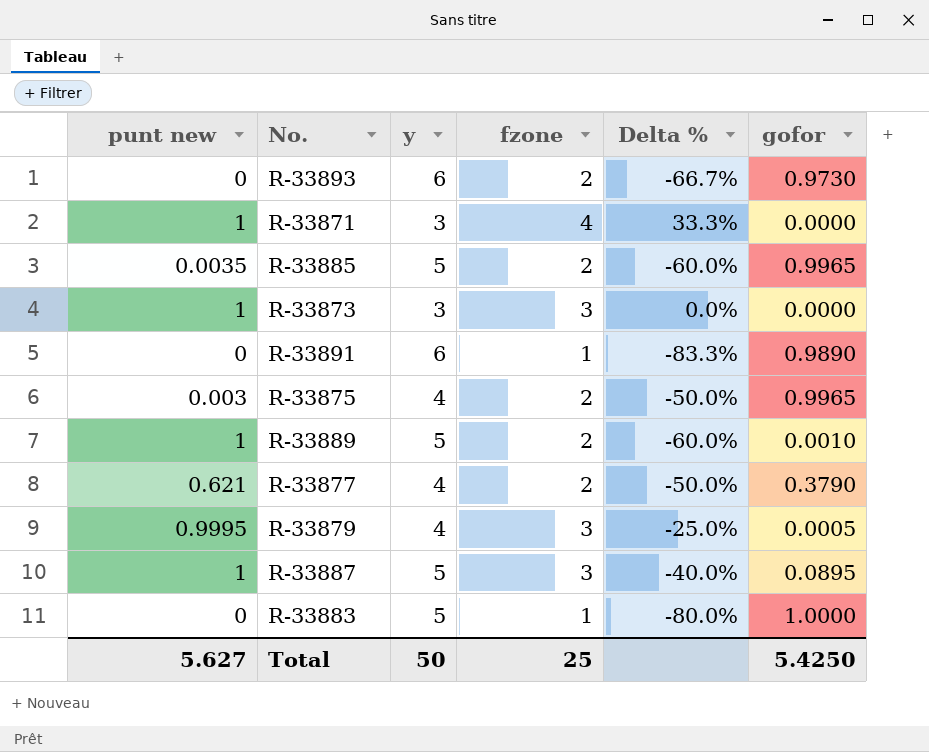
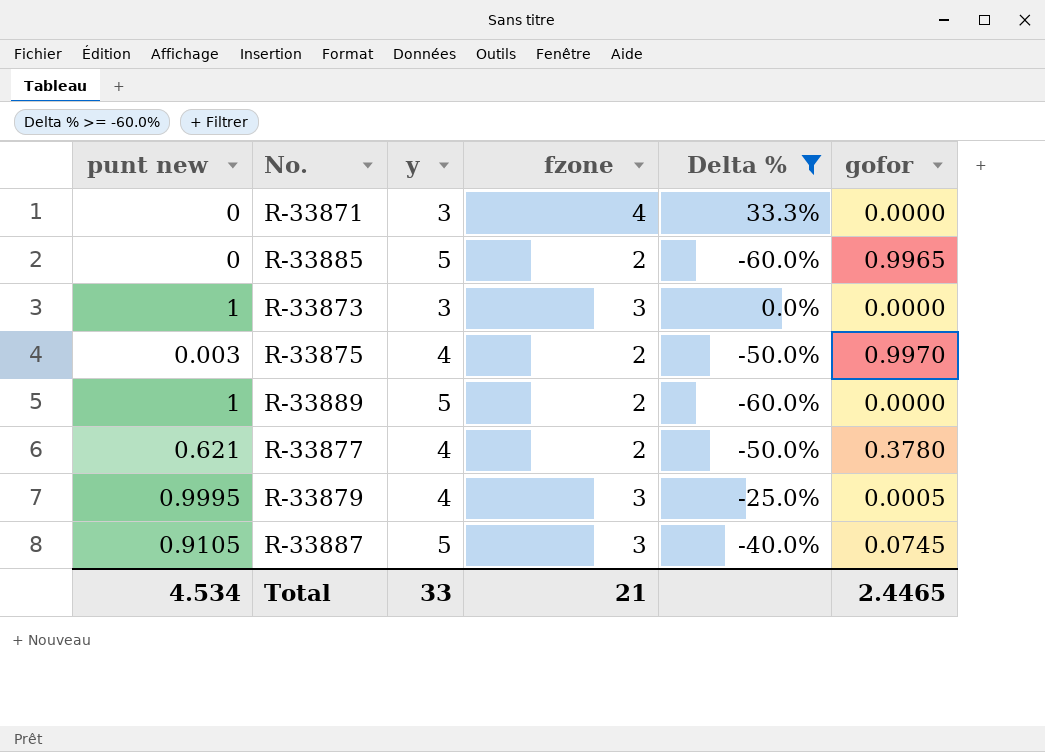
filter: none -> Delta % >= -60.0%
R-33871 | punt new: 1 -> 0
R-33885 | punt new: 0.0035 -> 0
R-33875 | gofor: 0.9965 -> 0.9970
R-33889 | gofor: 0.0010 -> 0.0000
R-33877 | gofor: 0.3790 -> 0.3780
R-33887 | punt new: 1 -> 0.9105
R-33887 | gofor: 0.0895 -> 0.0745
Total | punt new: 5.627 -> 4.534
Total | y: 50 -> 33
Total | fzone: 25 -> 21
Total | gofor: 5.4250 -> 2.4465

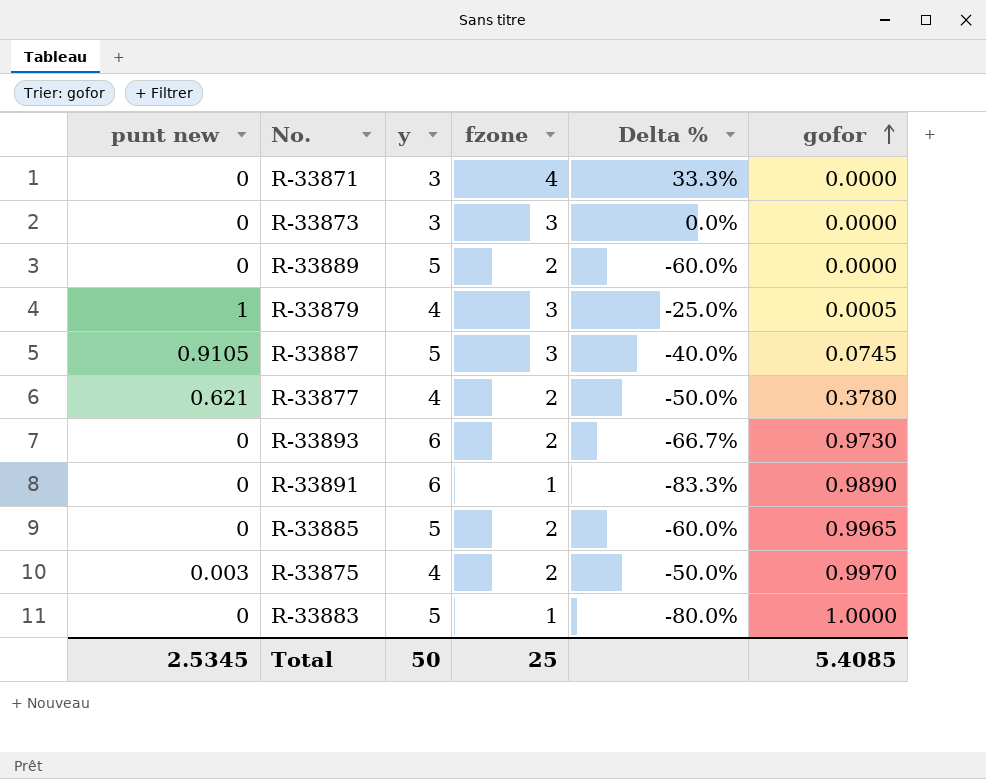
filter: Delta % >= -60.0% -> none
row order: none -> gofor ascending
R-33873 | punt new: 1 -> 0
R-33889 | punt new: 1 -> 0
R-33879 | punt new: 0.9995 -> 1
Total | punt new: 4.534 -> 2.5345
Total | y: 33 -> 50
Total | fzone: 21 -> 25
Total | gofor: 2.4465 -> 5.4085

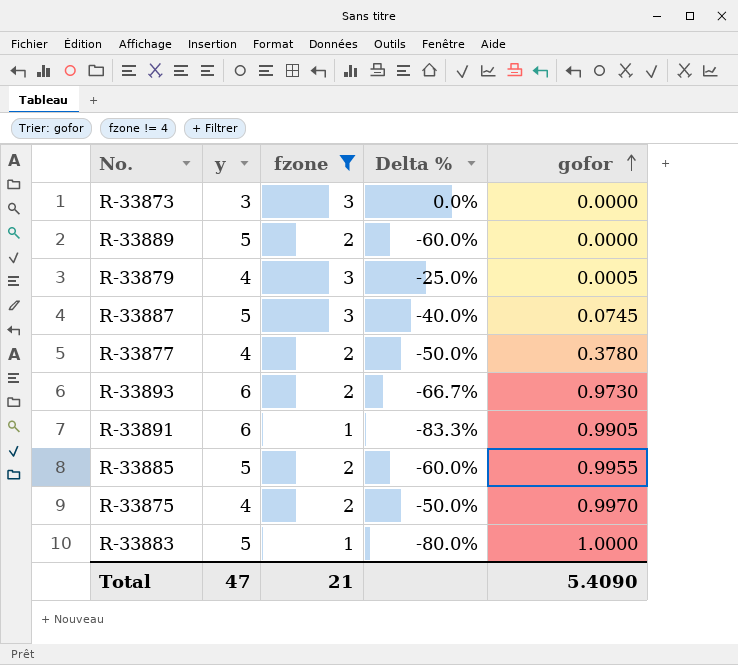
filter: none -> fzone != 4
column punt new | position: 1 -> none
R-33891 | gofor: 0.9890 -> 0.9905
R-33885 | gofor: 0.9965 -> 0.9955
Total | y: 50 -> 47
Total | fzone: 25 -> 21
Total | gofor: 5.4085 -> 5.4090

